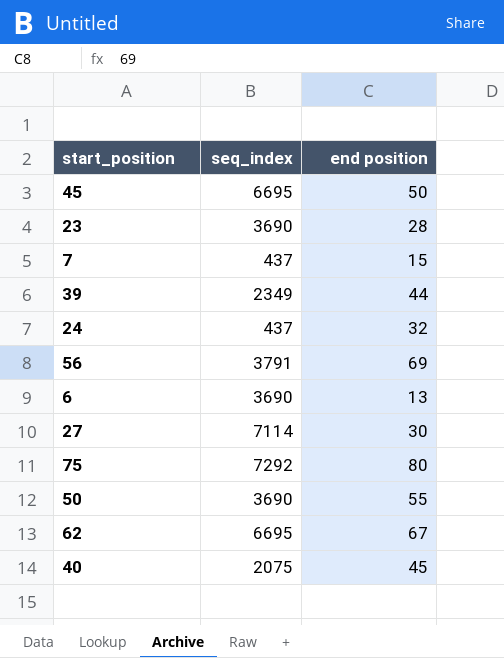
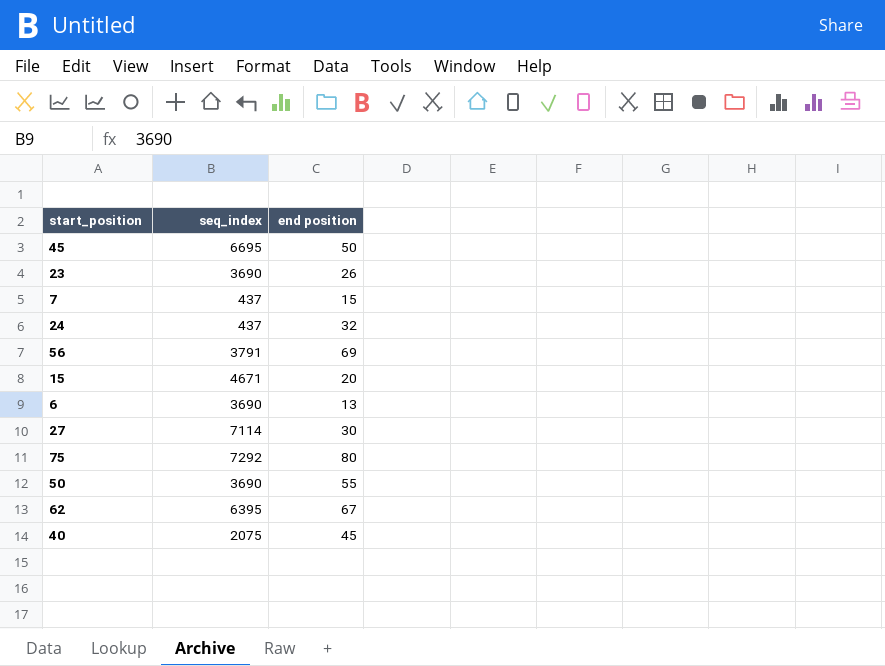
row 39: 2349 | 44 -> none
23 | end position: 28 -> 26
row 15: none -> 4671 | 20
62 | seq_index: 6695 -> 6395

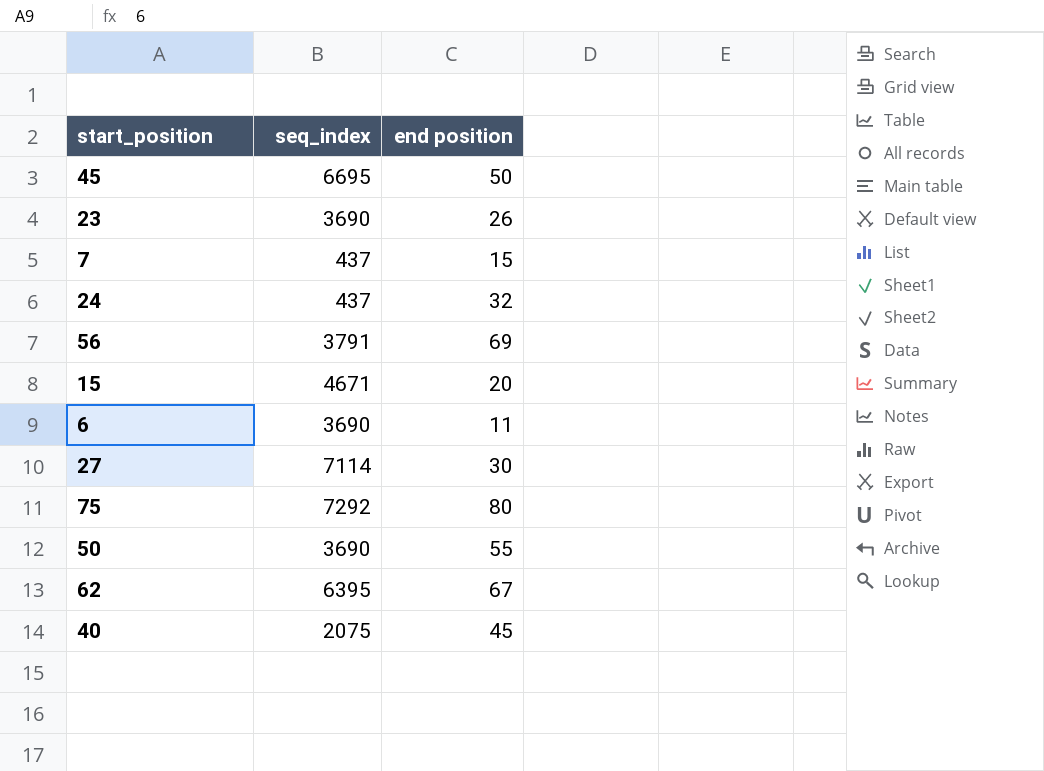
6 | end position: 13 -> 11

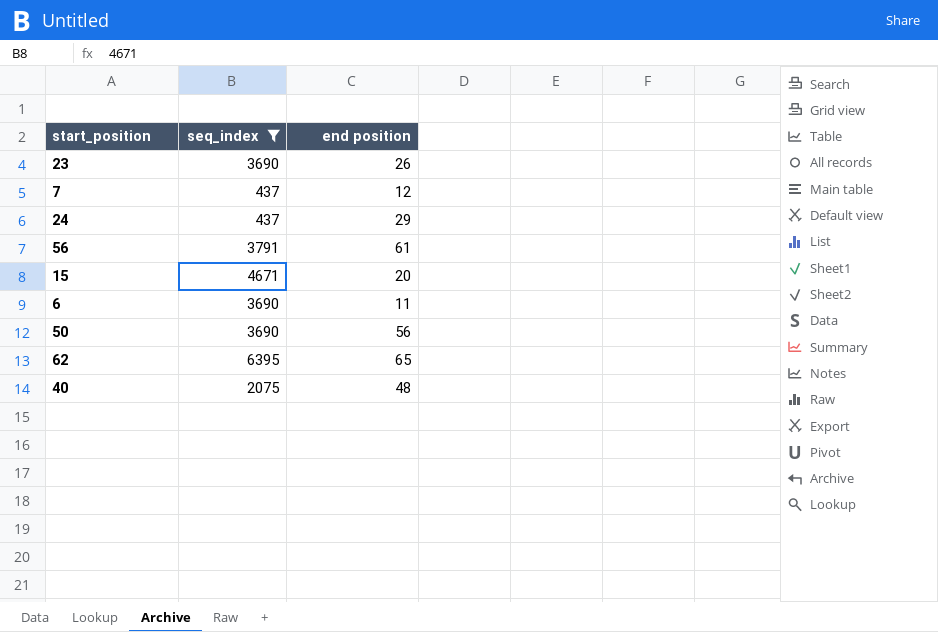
filter: none -> seq_index <= 6395
7 | end position: 15 -> 12
24 | end position: 32 -> 29
56 | end position: 69 -> 61
50 | end position: 55 -> 56
62 | end position: 67 -> 65
40 | end position: 45 -> 48

